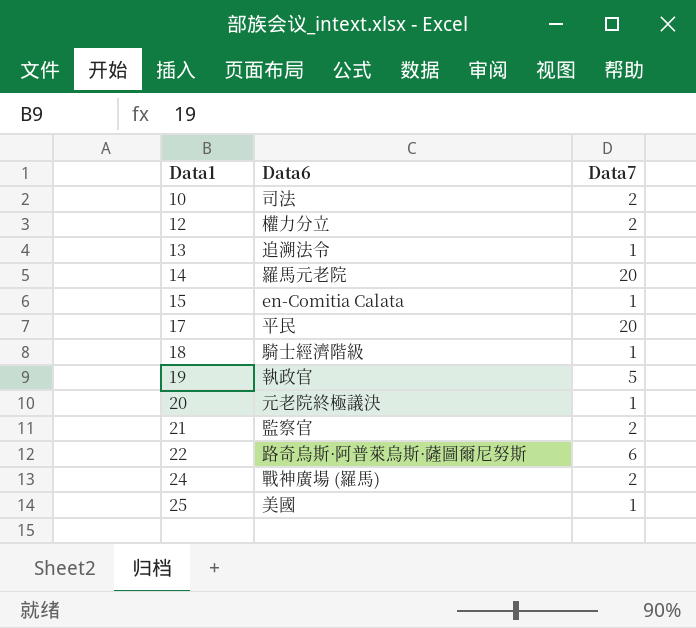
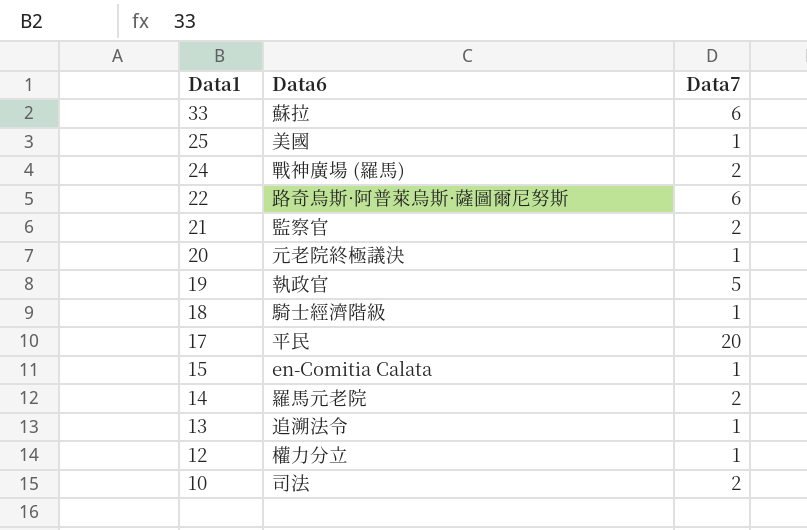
row order: Data1 ascending -> Data1 descending
row 33: none -> 蘇拉 | 6
14 | Data7: 20 -> 2
12 | Data7: 2 -> 1

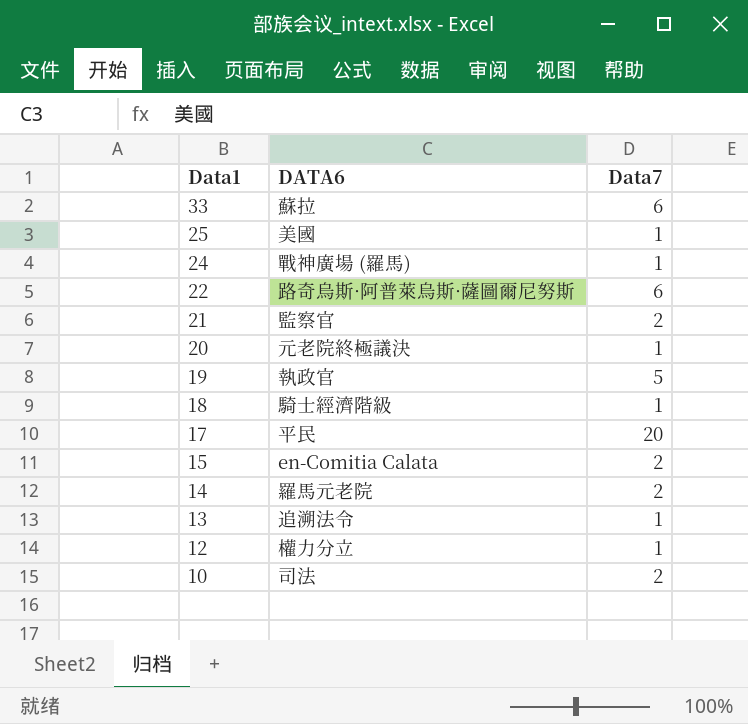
column name: Data6 -> DATA6
24 | Data7: 2 -> 1
15 | Data7: 1 -> 2

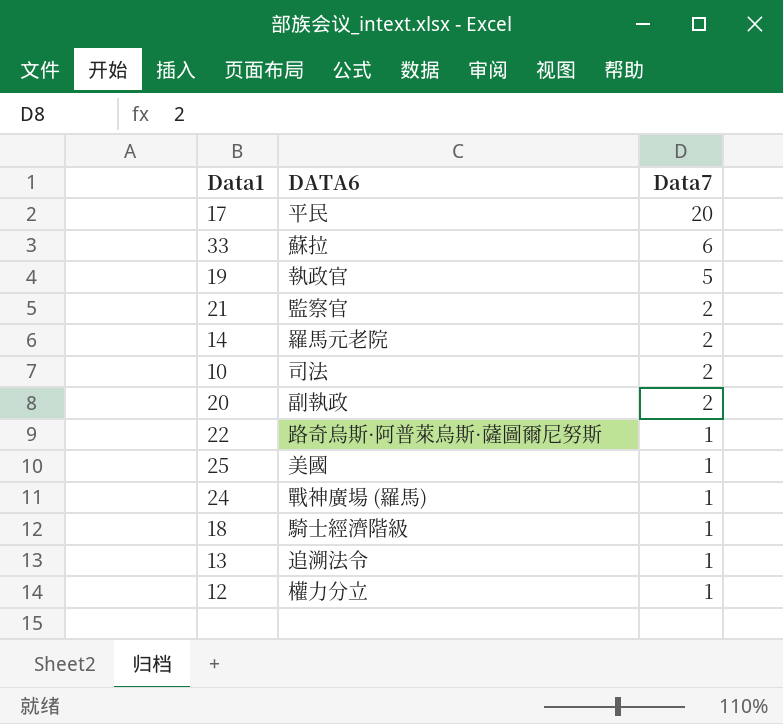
row order: Data1 descending -> Data7 descending
row 15: en-Comitia Calata | 2 -> none
20 | DATA6: 元老院終極議決 -> 副執政
20 | Data7: 1 -> 2
22 | Data7: 6 -> 1

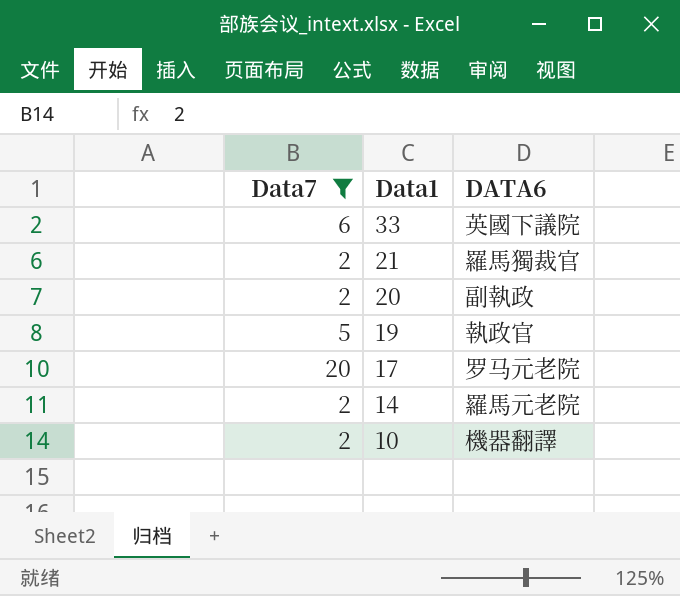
filter: none -> Data7 != 1
row order: Data7 descending -> Data1 descending
column Data7 | position: 3 -> 1
33 | DATA6: 蘇拉 -> 英國下議院
21 | DATA6: 監察官 -> 羅馬獨裁官
17 | DATA6: 平民 -> 罗马元老院
10 | DATA6: 司法 -> 機器翻譯

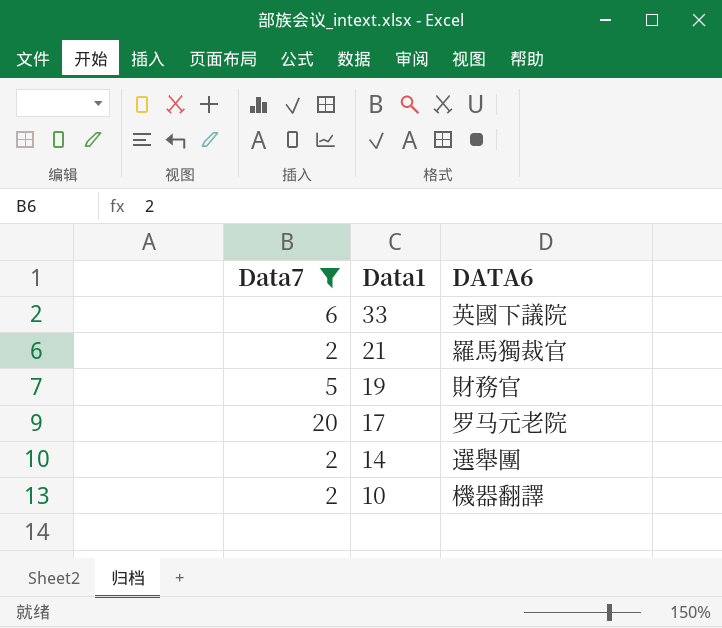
row 20: 2 | 副執政 -> none
19 | DATA6: 執政官 -> 財務官
14 | DATA6: 羅馬元老院 -> 選舉團

